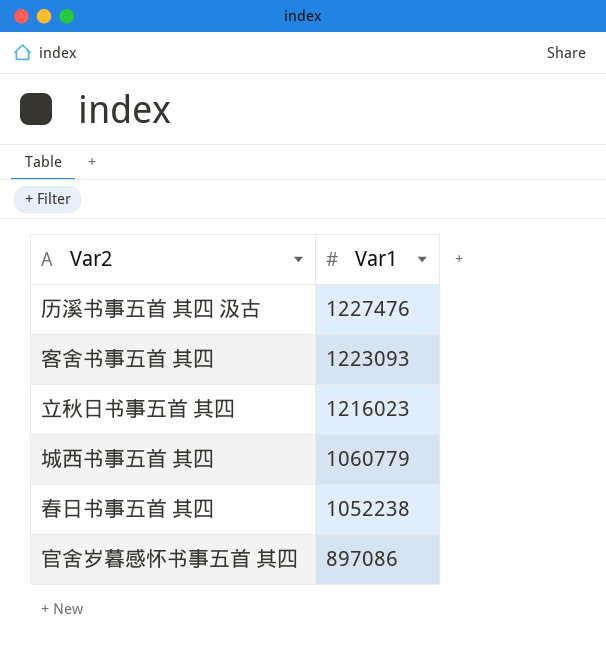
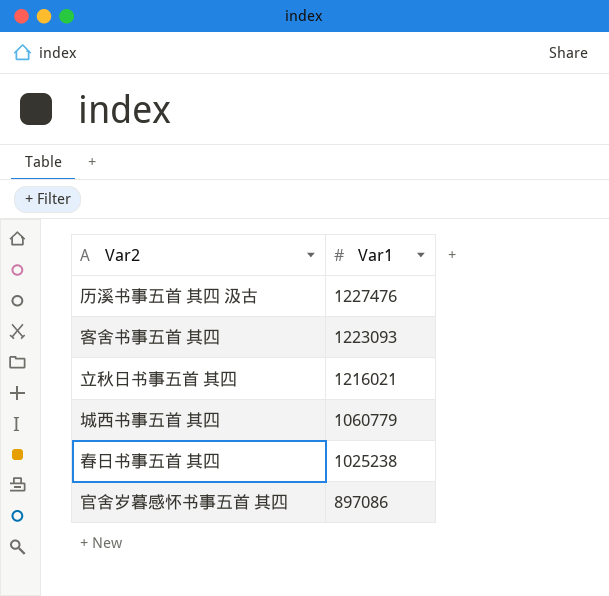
立秋日书事五首 其四 | Var1: 1216023 -> 1216021
春日书事五首 其四 | Var1: 1052238 -> 1025238

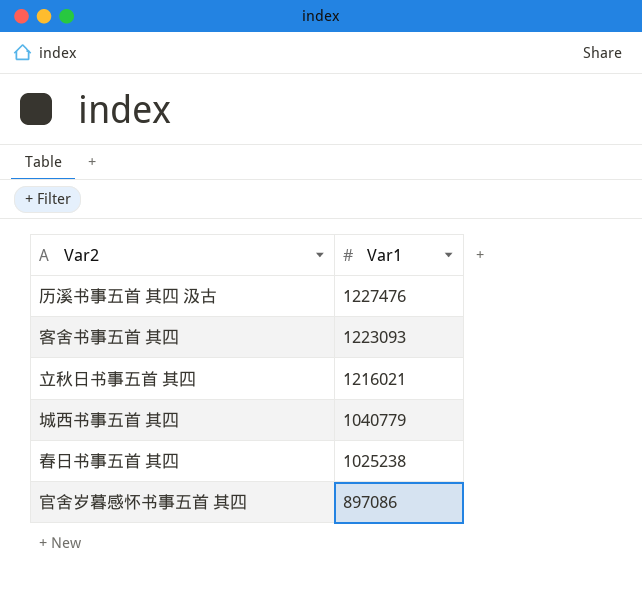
城西书事五首 其四 | Var1: 1060779 -> 1040779

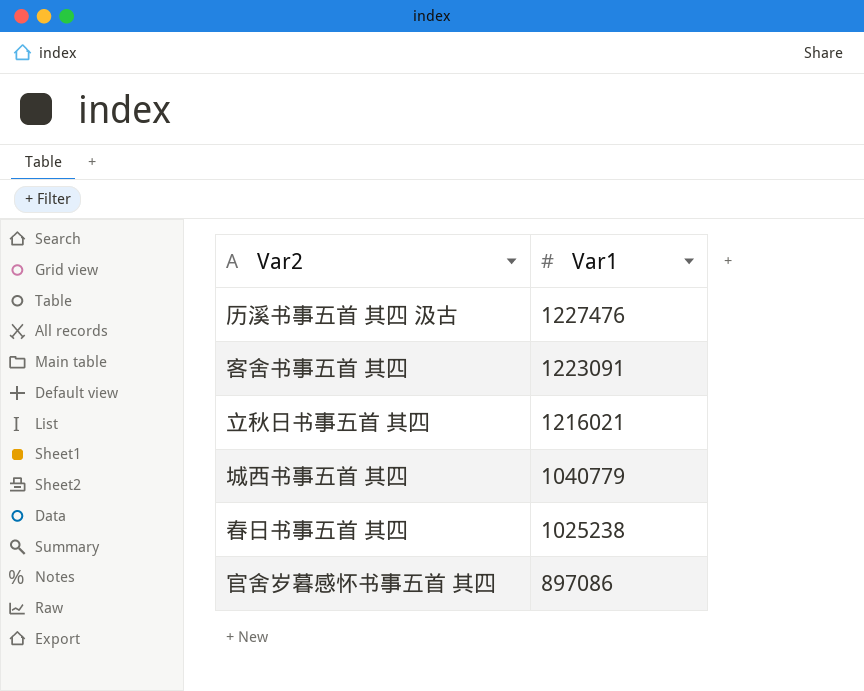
客舍书事五首 其四 | Var1: 1223093 -> 1223091

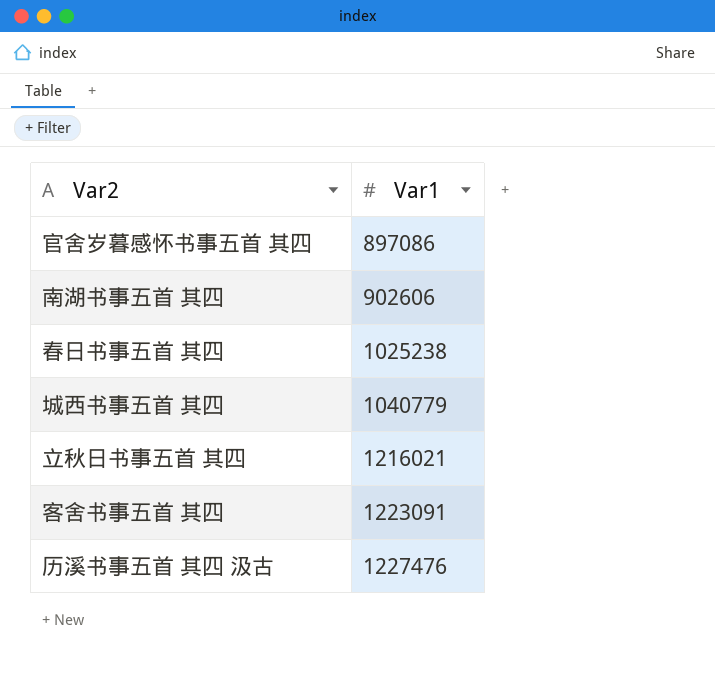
row order: Var1 descending -> Var1 ascending
row 南湖书事五首 其四: none -> 902606

